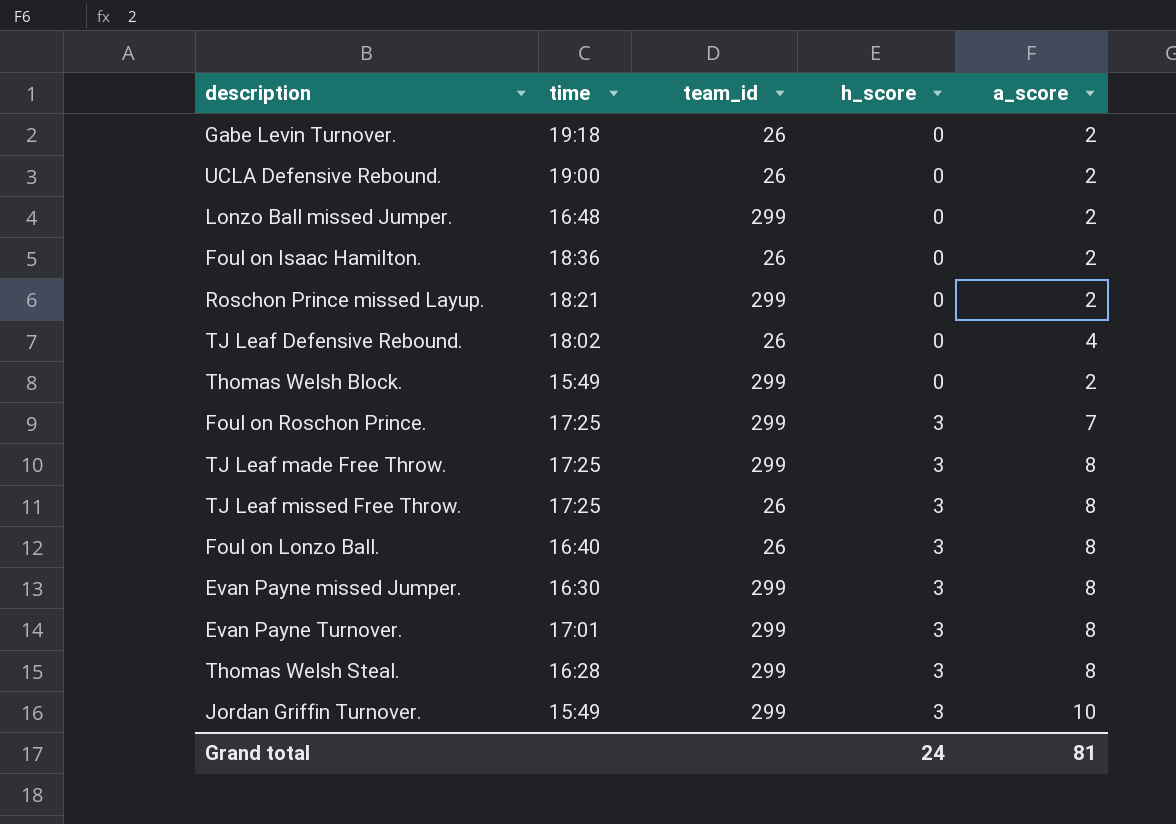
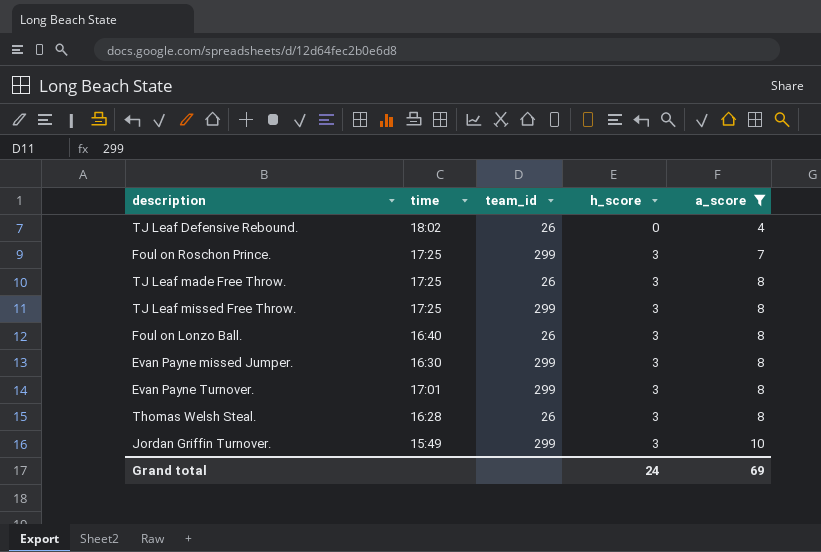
filter: none -> a_score != 2
TJ Leaf made Free Throw. | team_id: 299 -> 26
TJ Leaf missed Free Throw. | team_id: 26 -> 299
Thomas Welsh Steal. | team_id: 299 -> 26
Grand total | a_score: 81 -> 69

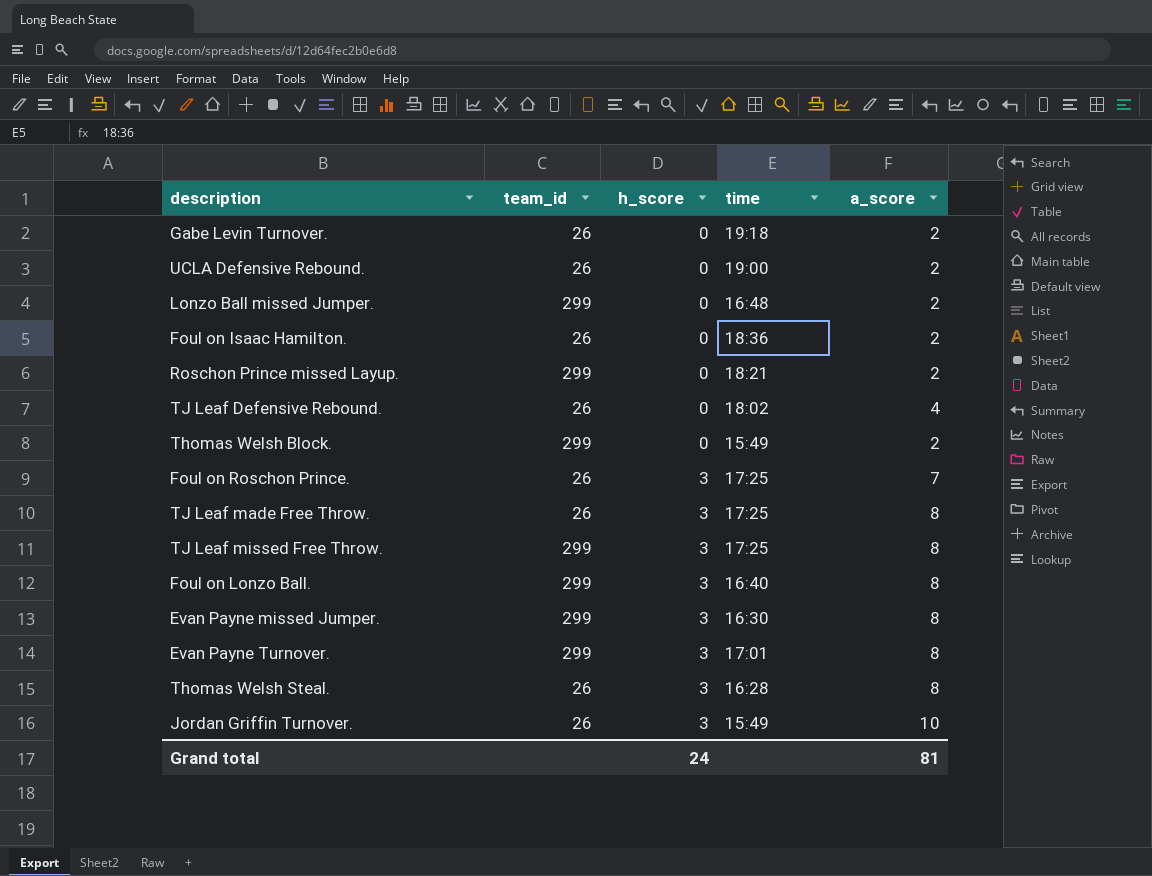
filter: a_score != 2 -> none
column time | position: 2 -> 4
Foul on Roschon Prince. | team_id: 299 -> 26
Foul on Lonzo Ball. | team_id: 26 -> 299
Jordan Griffin Turnover. | team_id: 299 -> 26
Grand total | a_score: 69 -> 81

